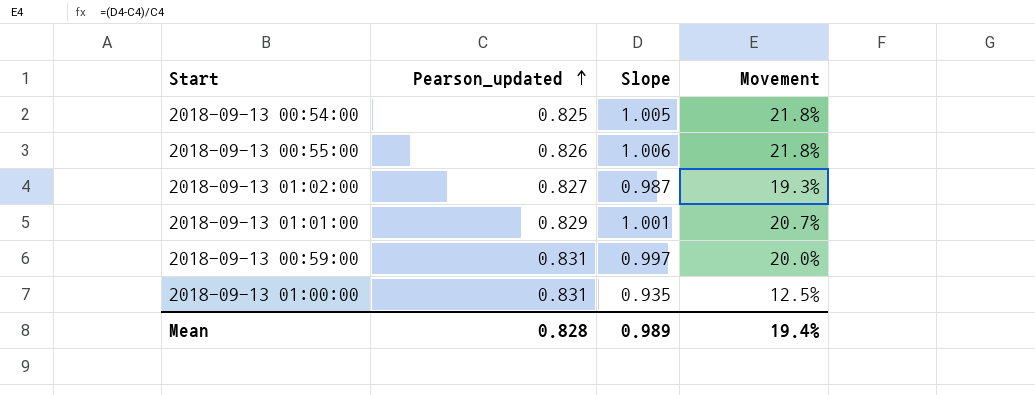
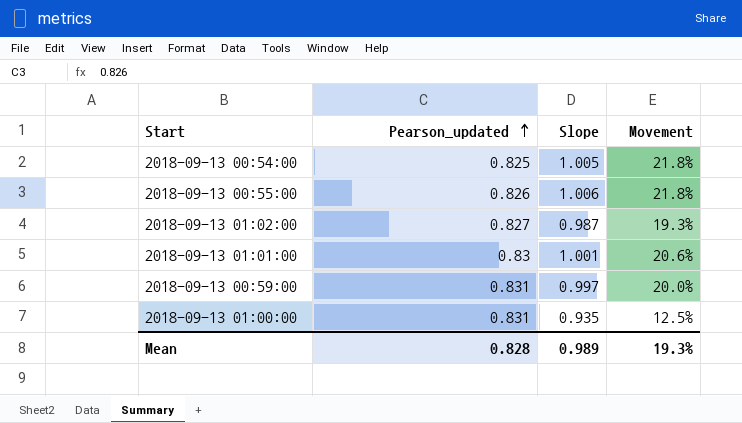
2018-09-13 01:01:00 | Pearson_updated: 0.829 -> 0.83
2018-09-13 01:01:00 | Movement: 20.7% -> 20.6%
Mean | Movement: 19.4% -> 19.3%

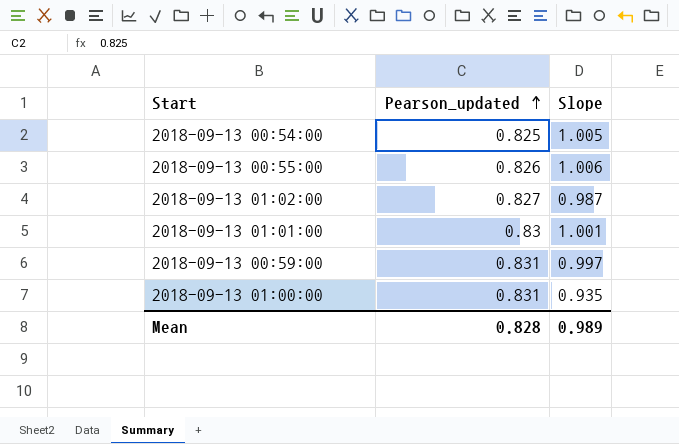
column Movement | formula: ([Slope] - [Pearson_updated]) / [Pearson_updated] -> none

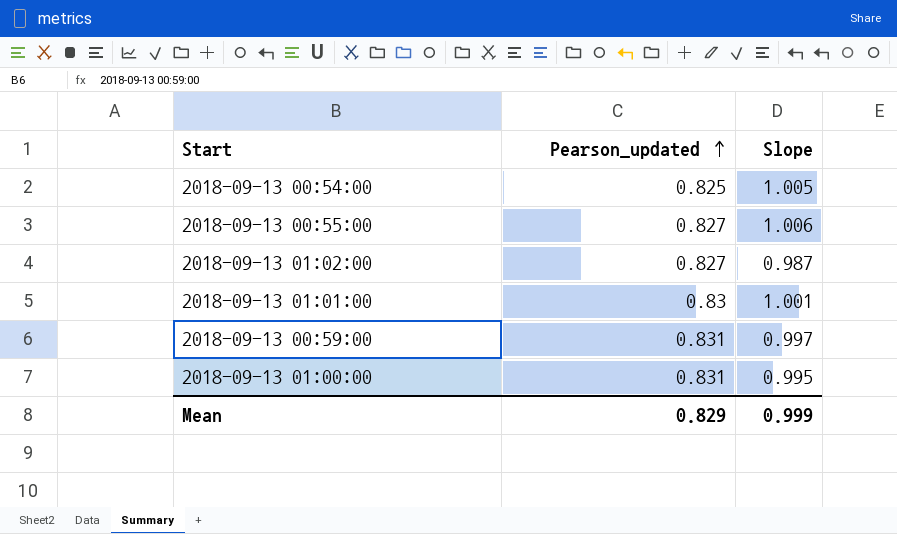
2018-09-13 00:55:00 | Pearson_updated: 0.826 -> 0.827
2018-09-13 01:00:00 | Slope: 0.935 -> 0.995
Mean | Pearson_updated: 0.828 -> 0.829
Mean | Slope: 0.989 -> 0.999

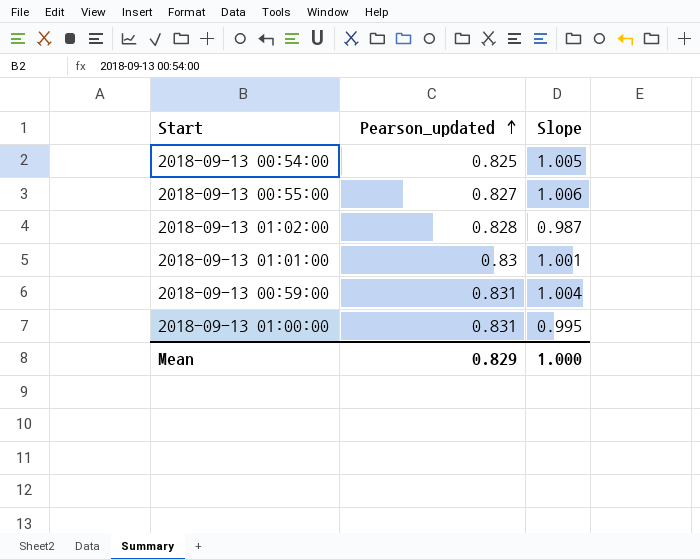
2018-09-13 01:02:00 | Pearson_updated: 0.827 -> 0.828
2018-09-13 00:59:00 | Slope: 0.997 -> 1.004
Mean | Slope: 0.999 -> 1.000

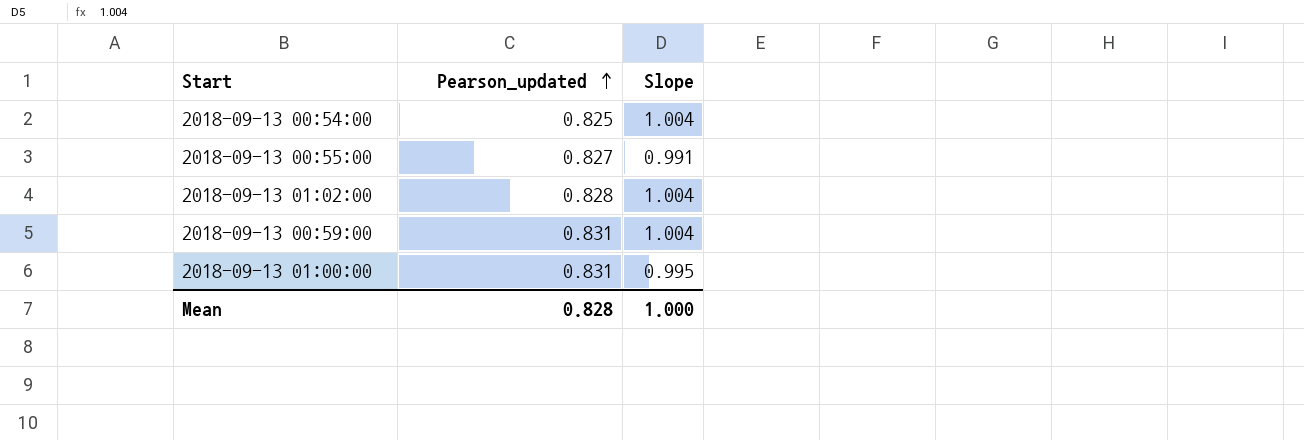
row 2018-09-13 01:01:00: 0.83 | 1.001 -> none
2018-09-13 00:54:00 | Slope: 1.005 -> 1.004
2018-09-13 00:55:00 | Slope: 1.006 -> 0.991
2018-09-13 01:02:00 | Slope: 0.987 -> 1.004
Mean | Pearson_updated: 0.829 -> 0.828

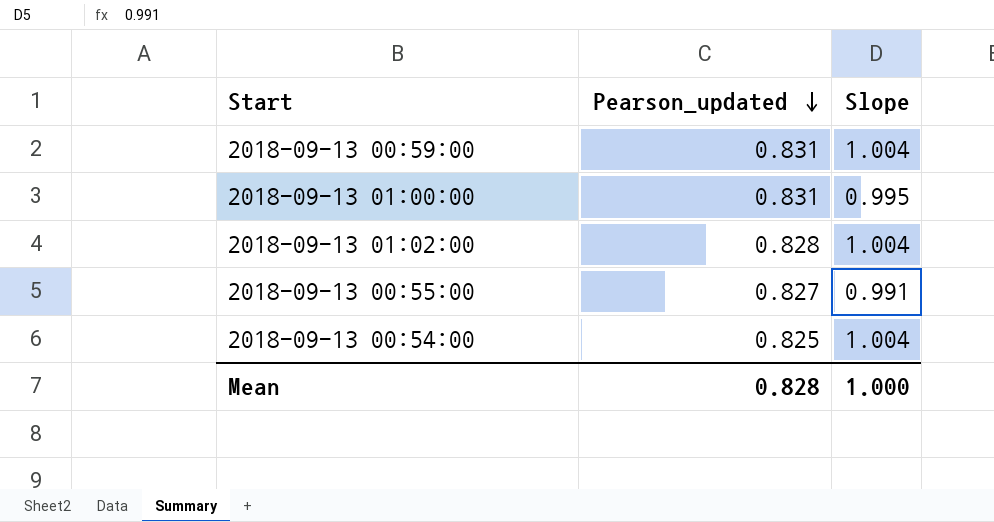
row order: Pearson_updated ascending -> Pearson_updated descending

